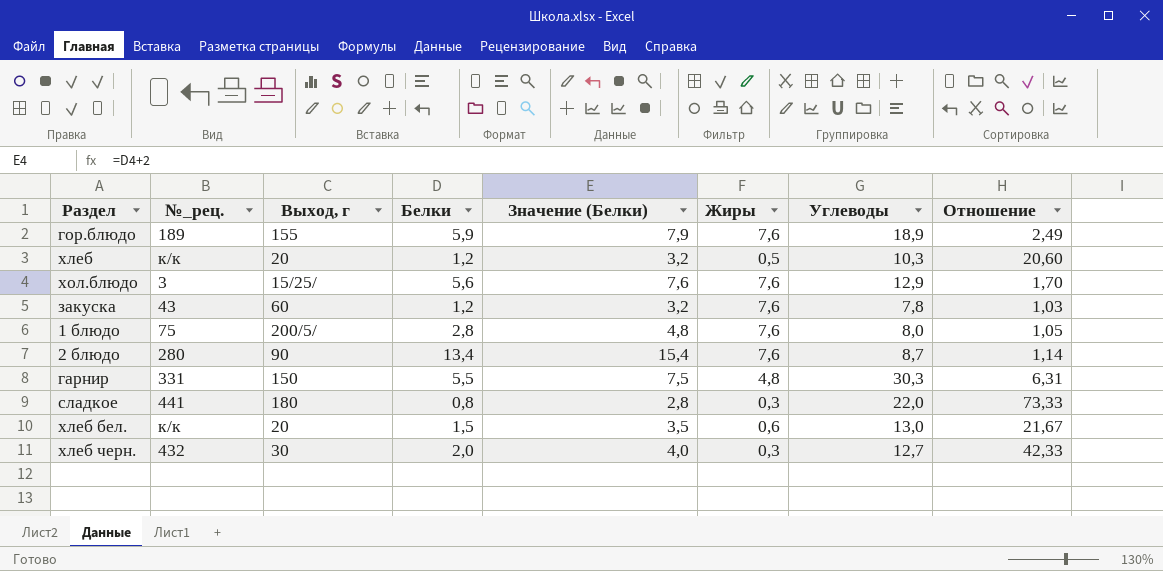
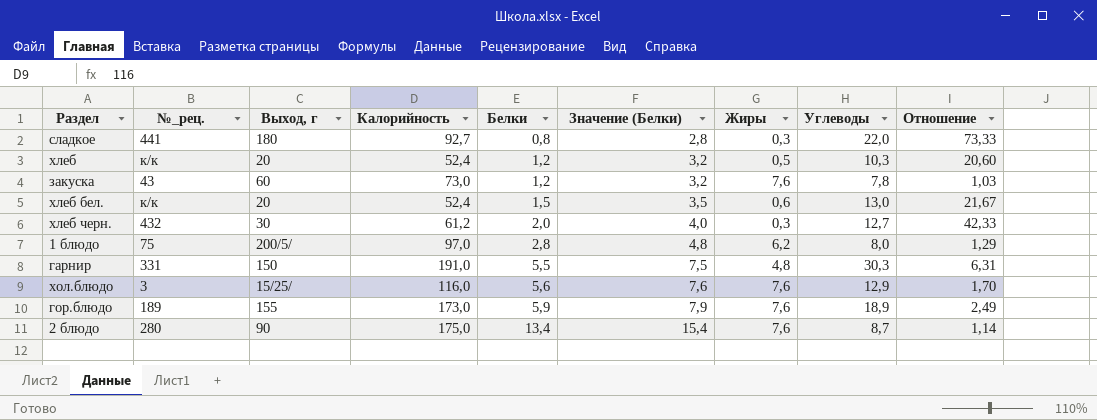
row order: none -> Белки ascending
column Калорийность | position: none -> 4
1 блюдо | Жиры: 7,6 -> 6,2
1 блюдо | Отношение: 1,05 -> 1,29

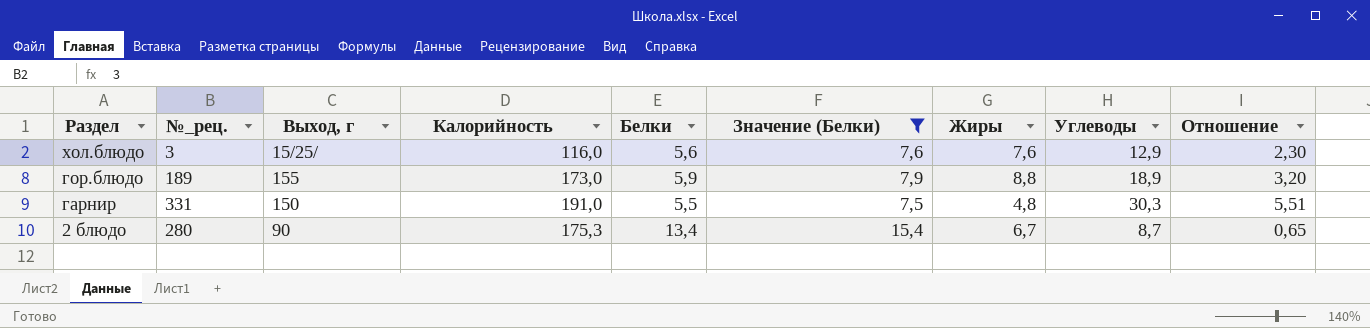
filter: none -> Значение (Белки) >= 7,5
row order: Белки ascending -> Раздел descending
column Отношение | formula: [Углеводы] / [Жиры] -> [Углеводы] / [Белки]
гор.блюдо | Жиры: 7,6 -> 8,8
2 блюдо | Калорийность: 175,0 -> 175,3
2 блюдо | Жиры: 7,6 -> 6,7

